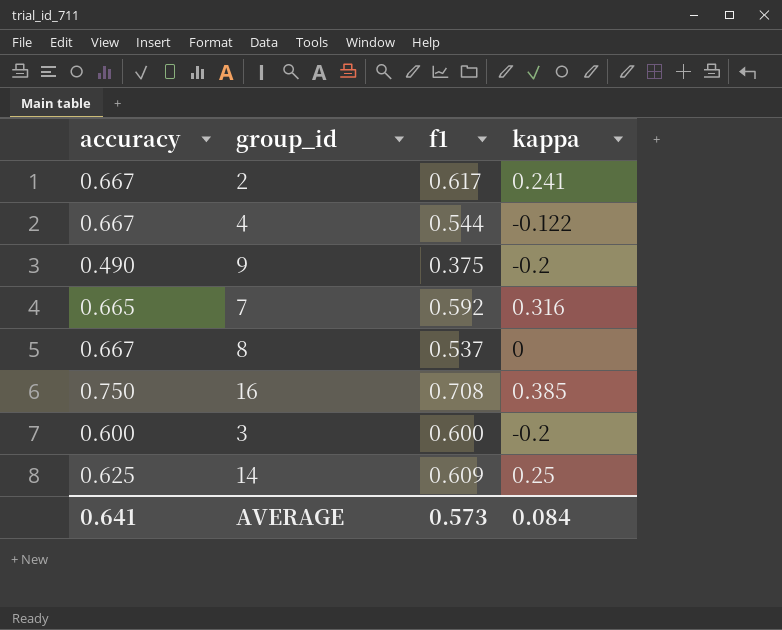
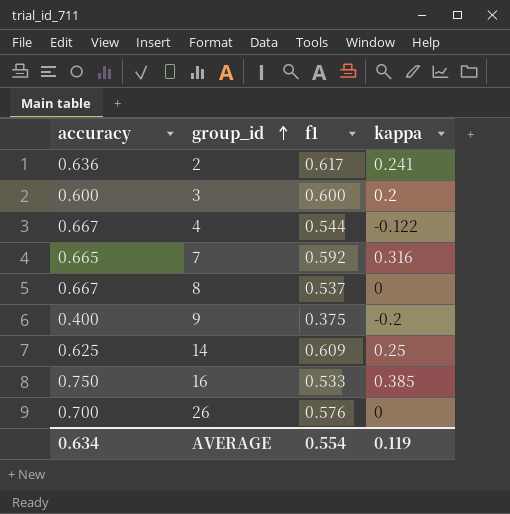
row order: none -> group_id ascending
2 | accuracy: 0.667 -> 0.636
3 | kappa: -0.2 -> 0.2
9 | accuracy: 0.490 -> 0.400
16 | f1: 0.708 -> 0.533
row 26: none -> 0.700 | 0.576 | 0
AVERAGE | accuracy: 0.641 -> 0.634
AVERAGE | f1: 0.573 -> 0.554
AVERAGE | kappa: 0.084 -> 0.119

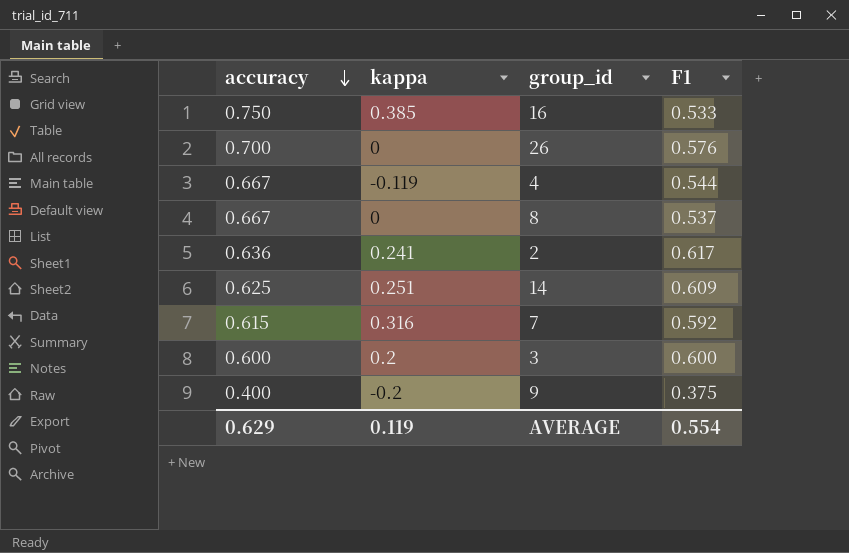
row order: group_id ascending -> accuracy descending
column kappa | position: 4 -> 2
column name: f1 -> F1
4 | kappa: -0.122 -> -0.119
14 | kappa: 0.25 -> 0.251
7 | accuracy: 0.665 -> 0.615
AVERAGE | accuracy: 0.634 -> 0.629

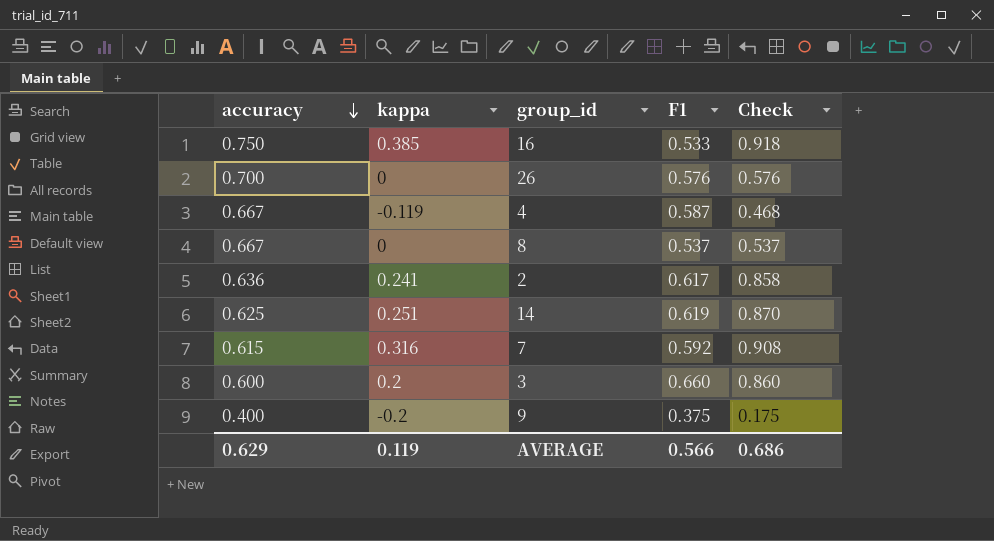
column Check | formula: none -> [kappa] + [F1]
4 | F1: 0.544 -> 0.587
14 | F1: 0.609 -> 0.619
3 | F1: 0.600 -> 0.660
AVERAGE | F1: 0.554 -> 0.566

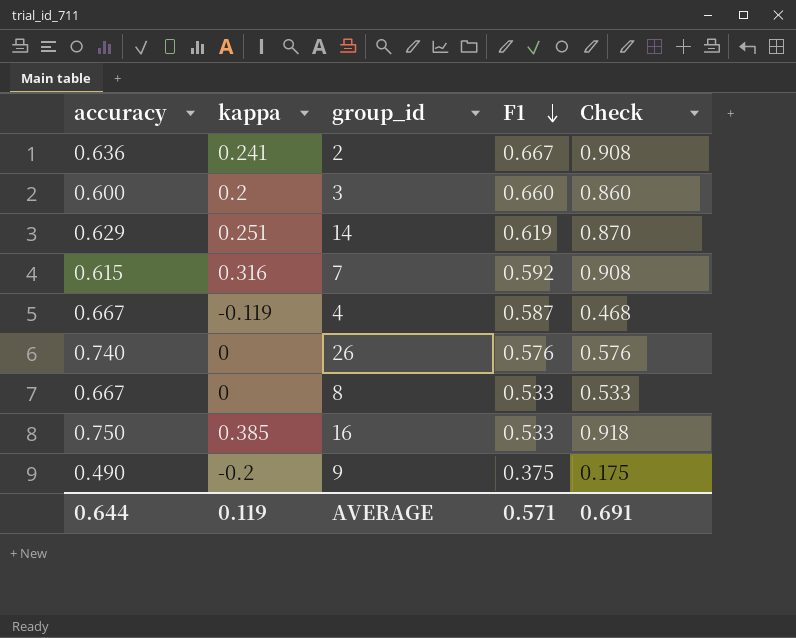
row order: accuracy descending -> F1 descending
2 | F1: 0.617 -> 0.667
2 | Check: 0.858 -> 0.908
14 | accuracy: 0.625 -> 0.629
26 | accuracy: 0.700 -> 0.740
8 | F1: 0.537 -> 0.533
8 | Check: 0.537 -> 0.533
9 | accuracy: 0.400 -> 0.490
AVERAGE | accuracy: 0.629 -> 0.644
AVERAGE | F1: 0.566 -> 0.571
AVERAGE | Check: 0.686 -> 0.691

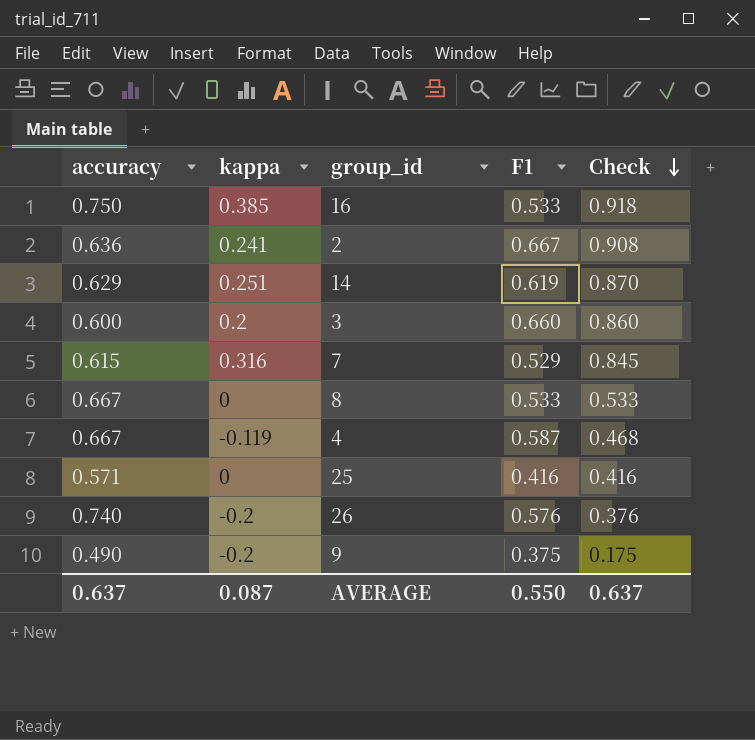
row order: F1 descending -> Check descending
7 | F1: 0.592 -> 0.529
7 | Check: 0.908 -> 0.845
row 25: none -> 0.571 | 0 | 0.416 | 0.416
26 | kappa: 0 -> -0.2
26 | Check: 0.576 -> 0.376
AVERAGE | accuracy: 0.644 -> 0.637
AVERAGE | kappa: 0.119 -> 0.087
AVERAGE | F1: 0.571 -> 0.550
AVERAGE | Check: 0.691 -> 0.637

